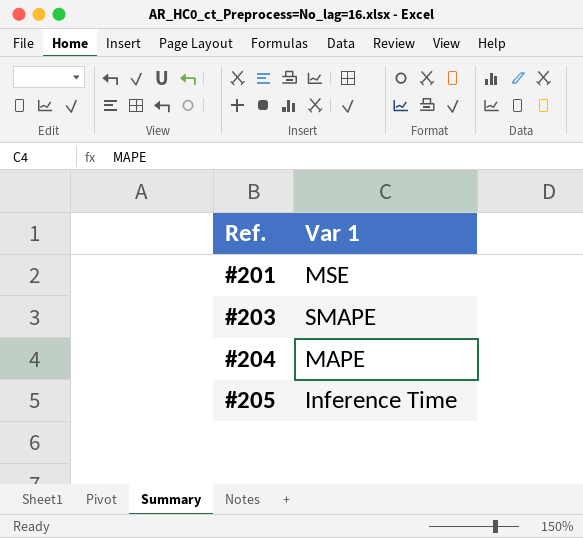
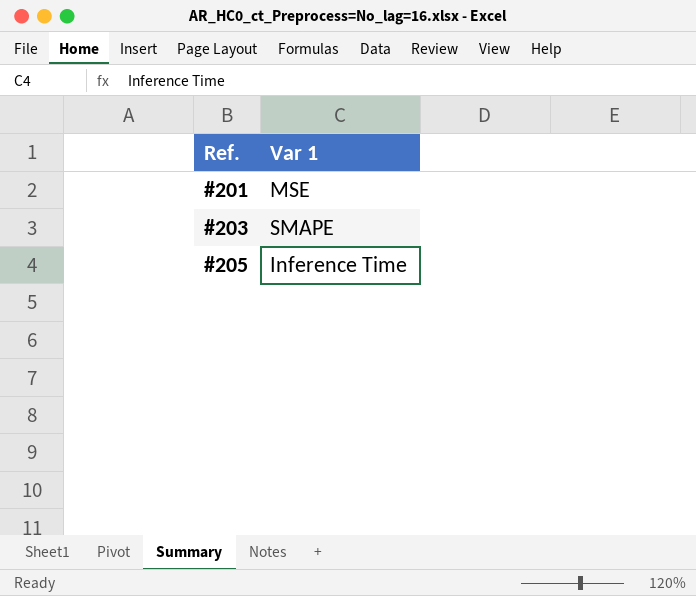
row #204: MAPE -> none

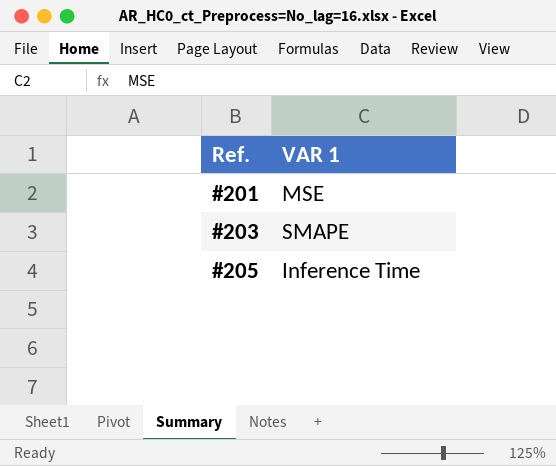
column name: Var 1 -> VAR 1

